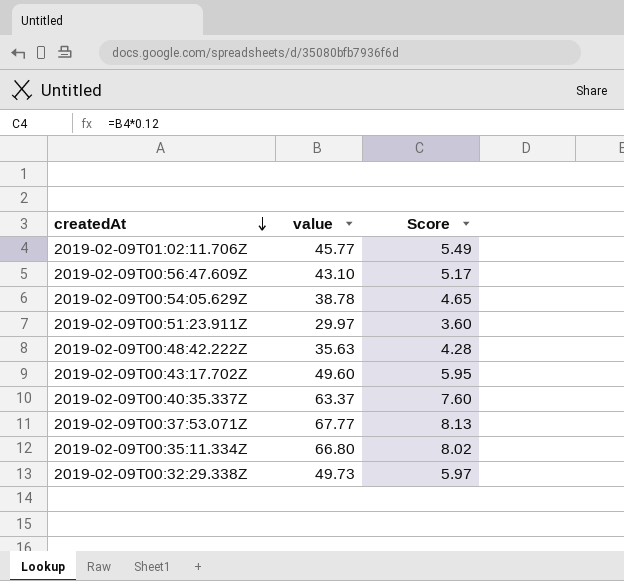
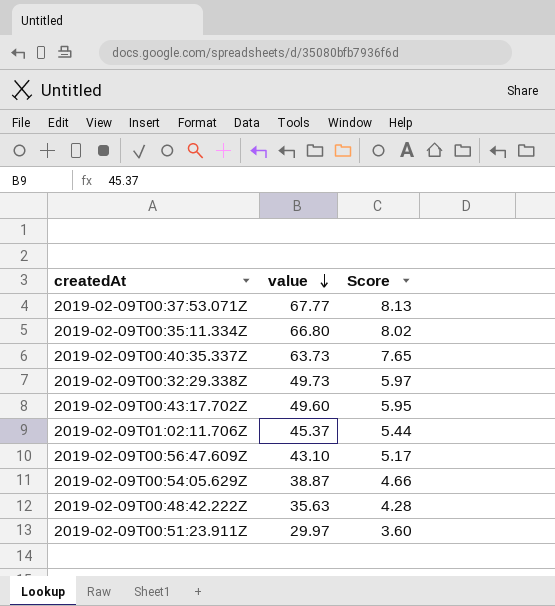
row order: createdAt descending -> value descending
2019-02-09T00:40:35.337Z | value: 63.37 -> 63.73
2019-02-09T00:40:35.337Z | Score: 7.60 -> 7.65
2019-02-09T01:02:11.706Z | value: 45.77 -> 45.37
2019-02-09T01:02:11.706Z | Score: 5.49 -> 5.44
2019-02-09T00:54:05.629Z | value: 38.78 -> 38.87
2019-02-09T00:54:05.629Z | Score: 4.65 -> 4.66

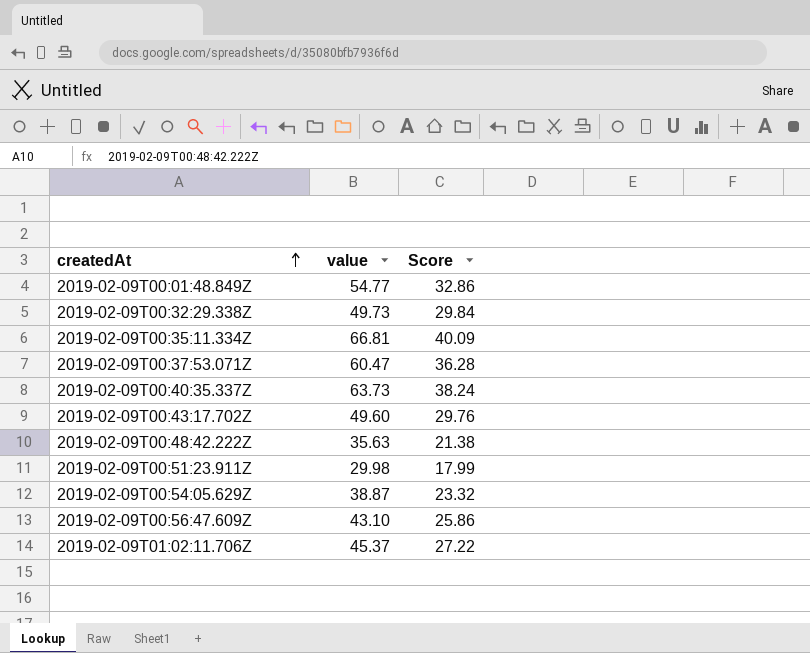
row order: value descending -> createdAt ascending
column Score | formula: [value] * 0.12 -> [value] * 0.6
row 2019-02-09T00:01:48.849Z: none -> 54.77 | 32.86
2019-02-09T00:35:11.334Z | value: 66.80 -> 66.81
2019-02-09T00:37:53.071Z | value: 67.77 -> 60.47
2019-02-09T00:51:23.911Z | value: 29.97 -> 29.98

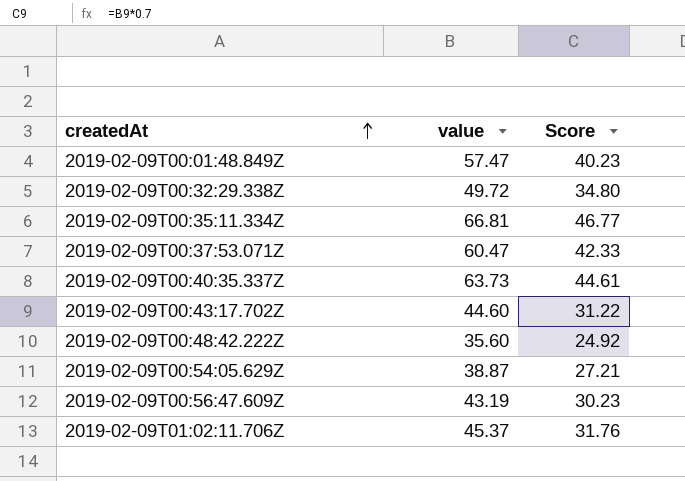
column Score | formula: [value] * 0.6 -> [value] * 0.7
row 2019-02-09T00:51:23.911Z: 29.98 | 17.99 -> none
2019-02-09T00:01:48.849Z | value: 54.77 -> 57.47
2019-02-09T00:32:29.338Z | value: 49.73 -> 49.72
2019-02-09T00:43:17.702Z | value: 49.60 -> 44.60
2019-02-09T00:48:42.222Z | value: 35.63 -> 35.60
2019-02-09T00:56:47.609Z | value: 43.10 -> 43.19

